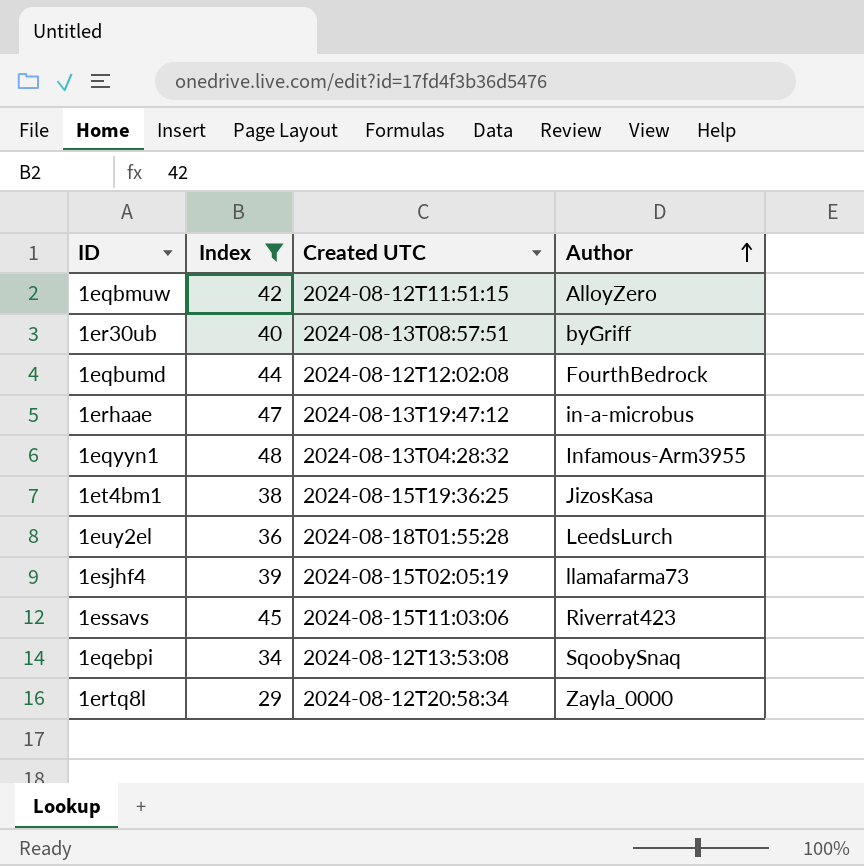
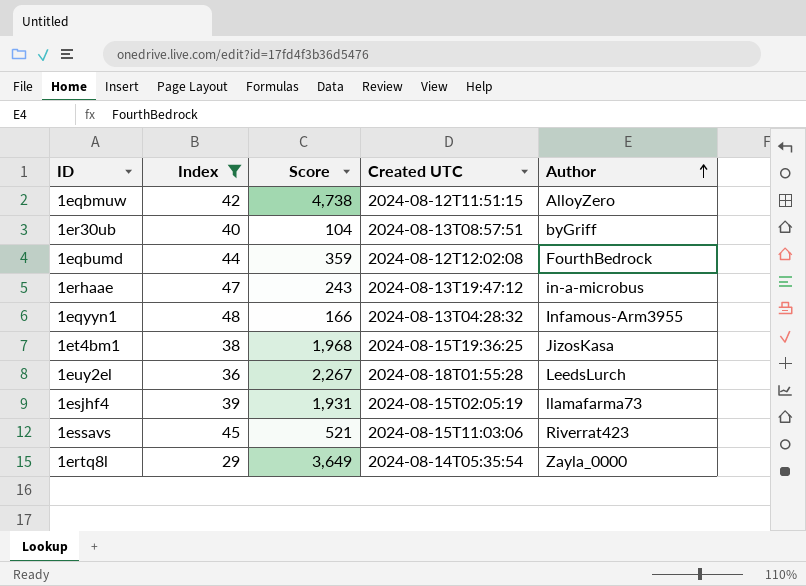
column Score | position: none -> 3
row 1eqebpi: 34 | 2024-08-12T13:53:08 | SqoobySnaq -> none
1ertq8l | Created UTC: 2024-08-12T20:58:34 -> 2024-08-14T05:35:54

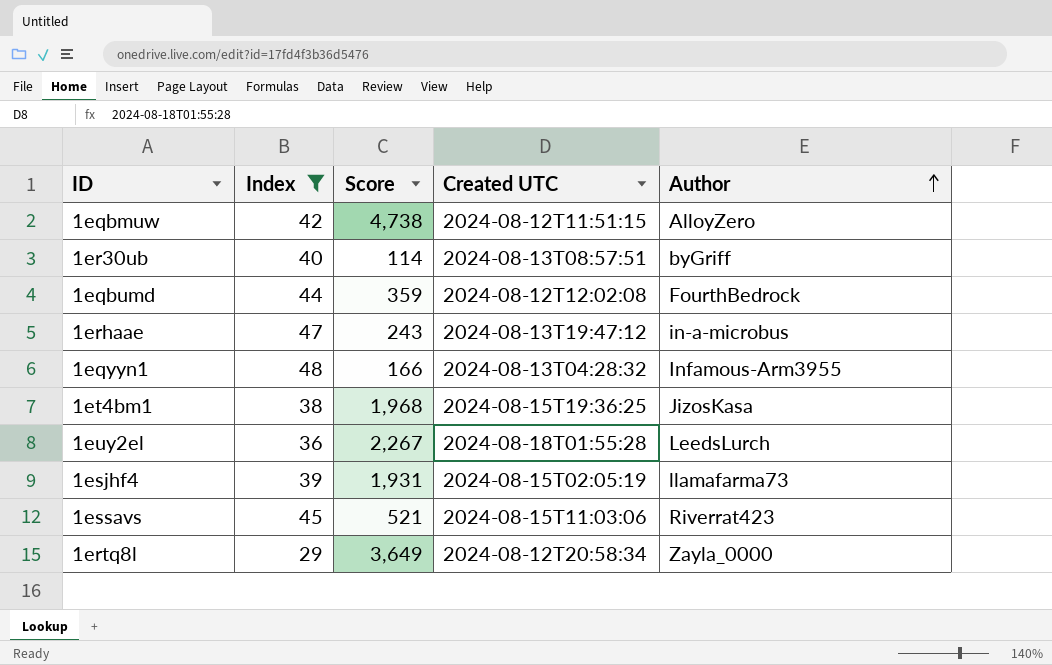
1er30ub | Score: 104 -> 114
1ertq8l | Created UTC: 2024-08-14T05:35:54 -> 2024-08-12T20:58:34

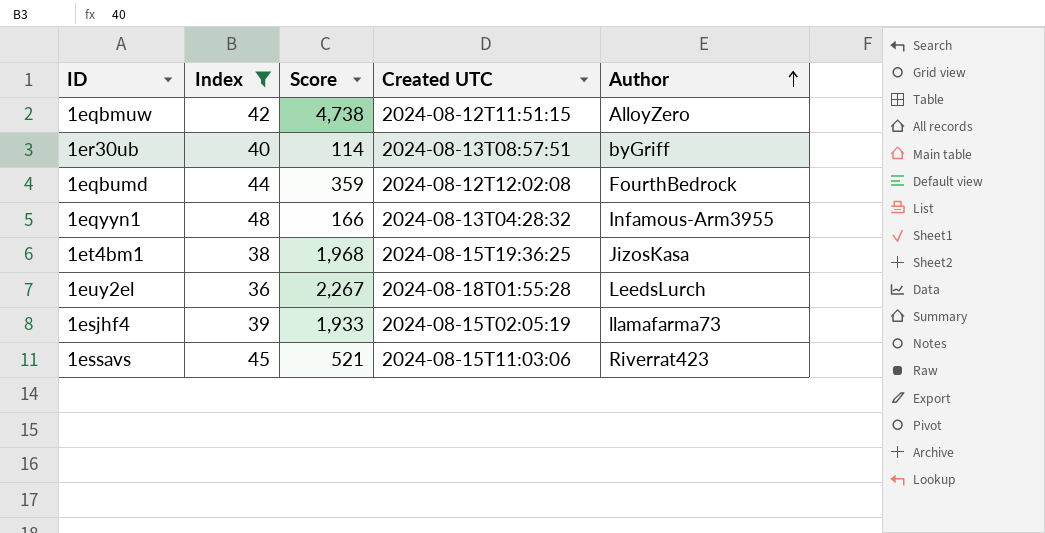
row 1erhaae: 47 | 243 | 2024-08-13T19:47:12 | in-a-microbus -> none
row 1ertq8l: 29 | 3,649 | 2024-08-12T20:58:34 | Zayla_0000 -> none
1esjhf4 | Score: 1,931 -> 1,933

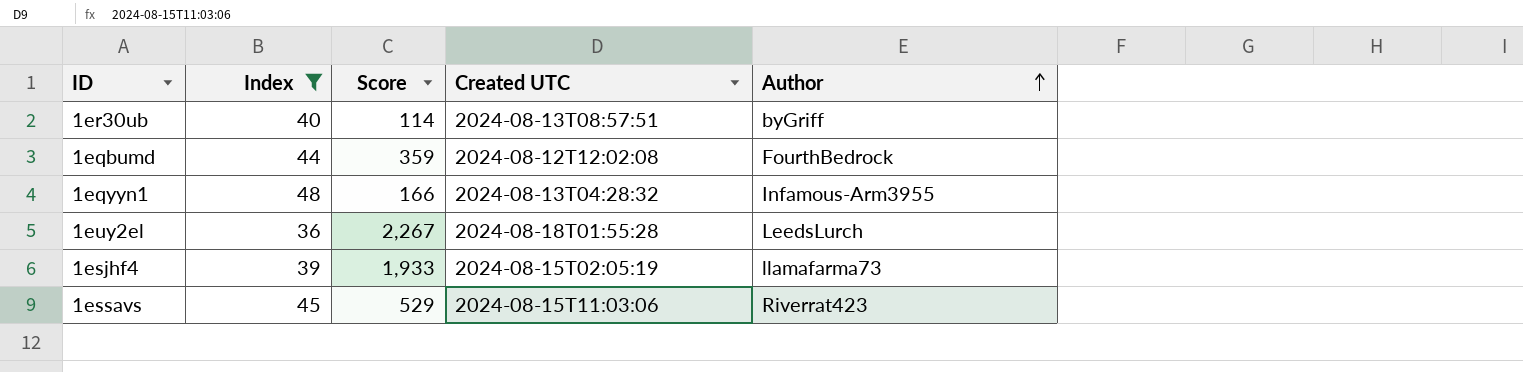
row 1eqbmuw: 42 | 4,738 | 2024-08-12T11:51:15 | AlloyZero -> none
row 1et4bm1: 38 | 1,968 | 2024-08-15T19:36:25 | JizosKasa -> none
1essavs | Score: 521 -> 529

